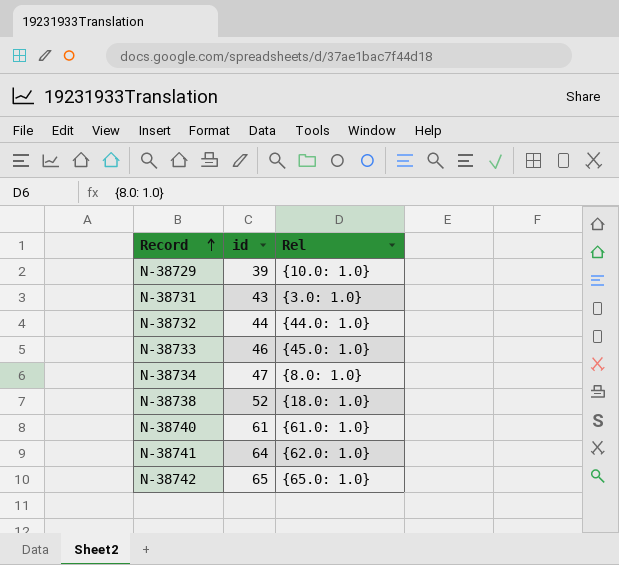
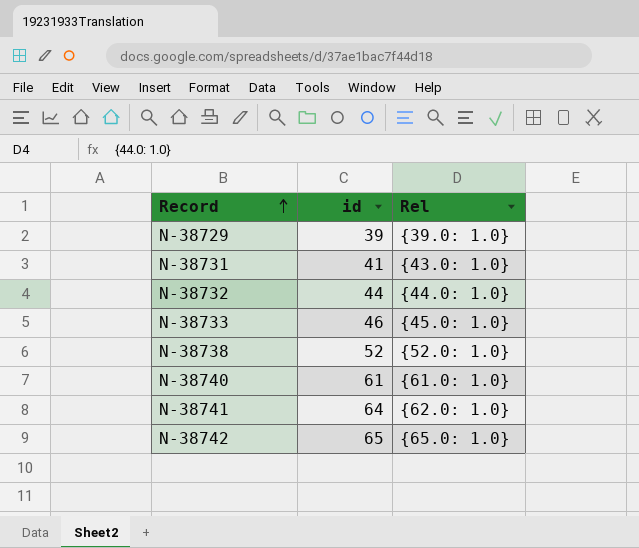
row N-38734: 47 | {8.0: 1.0} -> none
N-38729 | Rel: {10.0: 1.0} -> {39.0: 1.0}
N-38731 | id: 43 -> 41
N-38731 | Rel: {3.0: 1.0} -> {43.0: 1.0}
N-38738 | Rel: {18.0: 1.0} -> {52.0: 1.0}

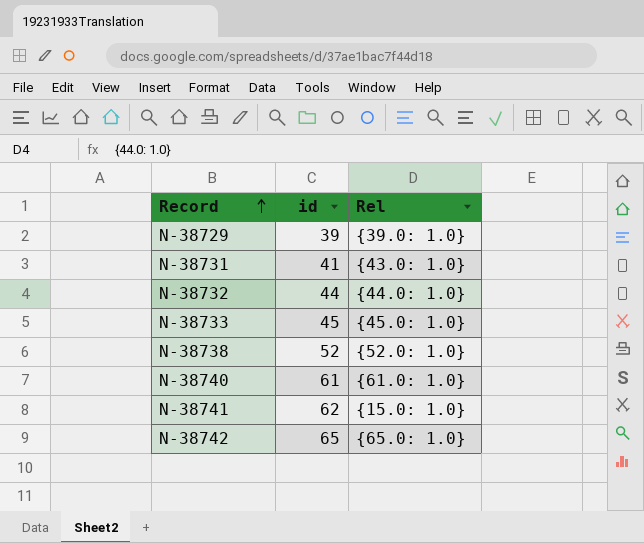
N-38733 | id: 46 -> 45
N-38741 | id: 64 -> 62
N-38741 | Rel: {62.0: 1.0} -> {15.0: 1.0}

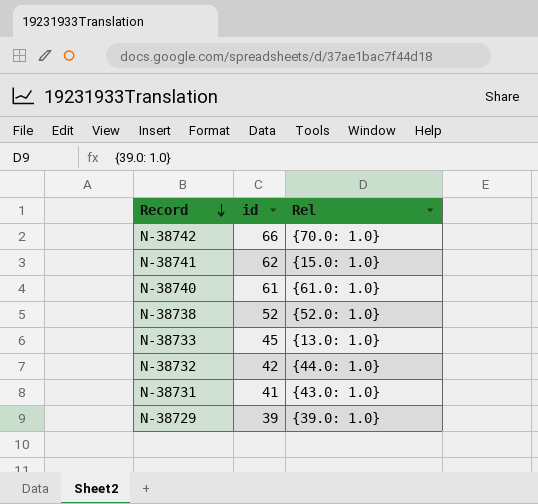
row order: Record ascending -> Record descending
N-38742 | id: 65 -> 66
N-38742 | Rel: {65.0: 1.0} -> {70.0: 1.0}
N-38733 | Rel: {45.0: 1.0} -> {13.0: 1.0}
N-38732 | id: 44 -> 42

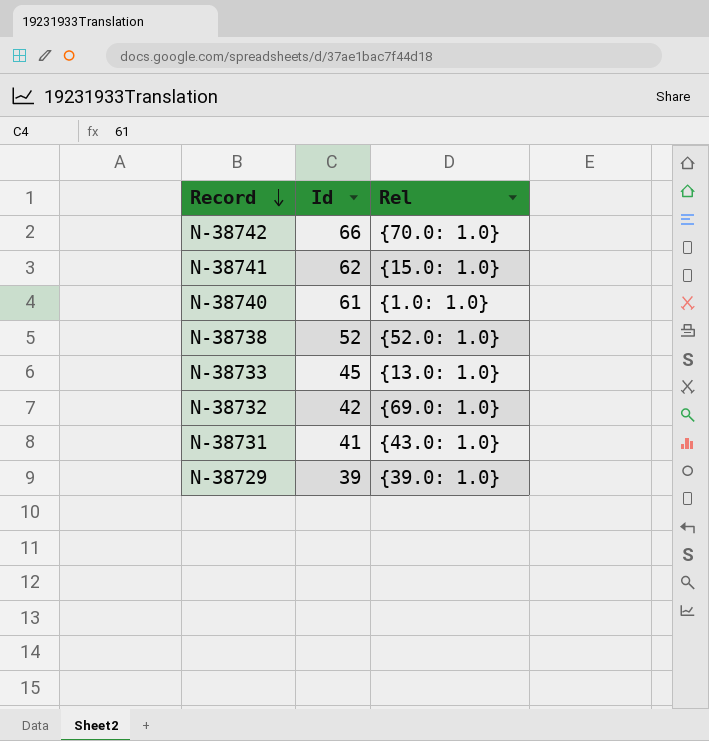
column name: id -> Id
N-38740 | Rel: {61.0: 1.0} -> {1.0: 1.0}
N-38732 | Rel: {44.0: 1.0} -> {69.0: 1.0}

